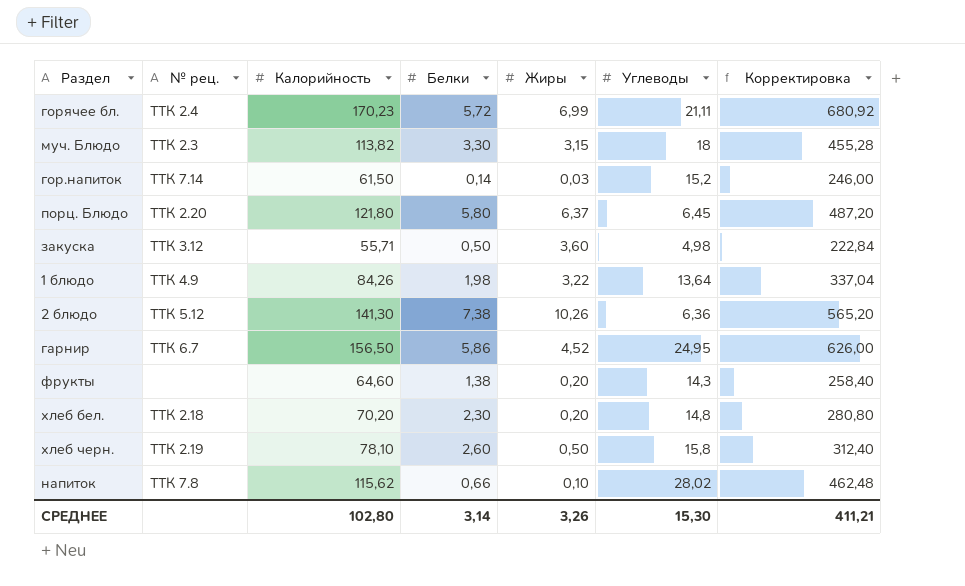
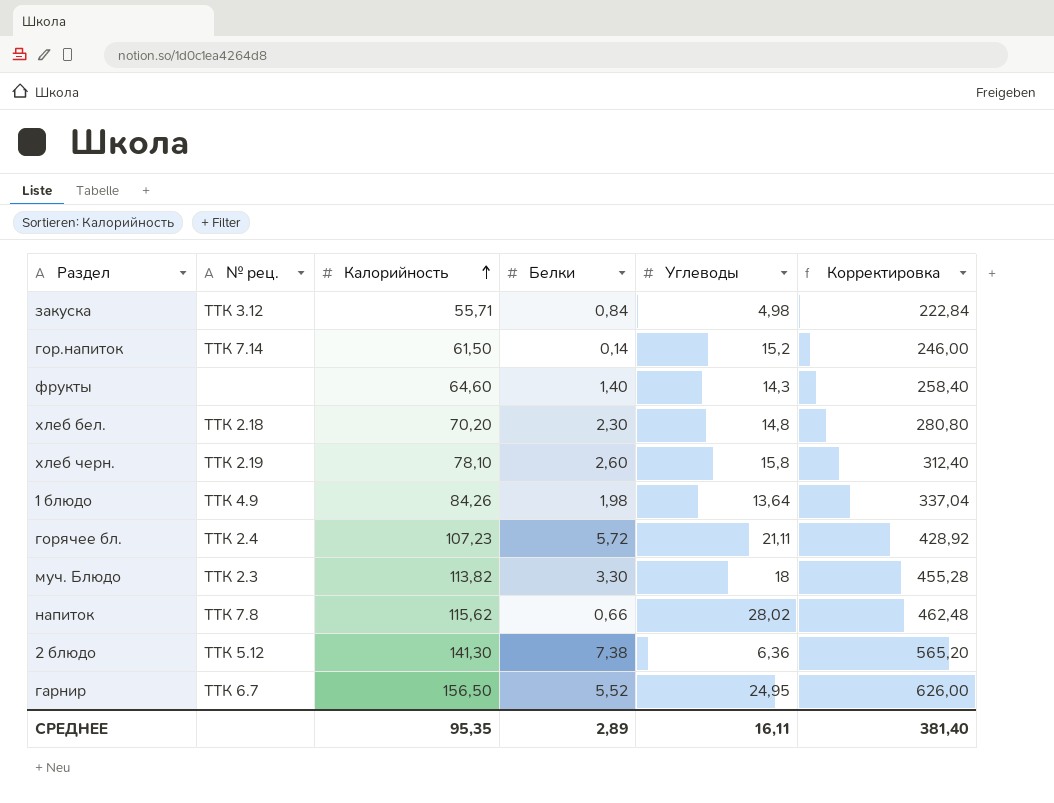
row order: none -> Калорийность ascending
column Жиры | position: 5 -> none
row порц. Блюдо: ТТК 2.20 | 121,80 | 5,80 | 6,37 | 6,45 | 487,20 -> none
закуска | Белки: 0,50 -> 0,84
фрукты | Белки: 1,38 -> 1,40
горячее бл. | Калорийность: 170,23 -> 107,23
горячее бл. | Корректировка: 680,92 -> 428,92
гарнир | Белки: 5,86 -> 5,52
СРЕДНЕЕ | Калорийность: 102,80 -> 95,35
СРЕДНЕЕ | Белки: 3,14 -> 2,89
СРЕДНЕЕ | Углеводы: 15,30 -> 16,11
СРЕДНЕЕ | Корректировка: 411,21 -> 381,40

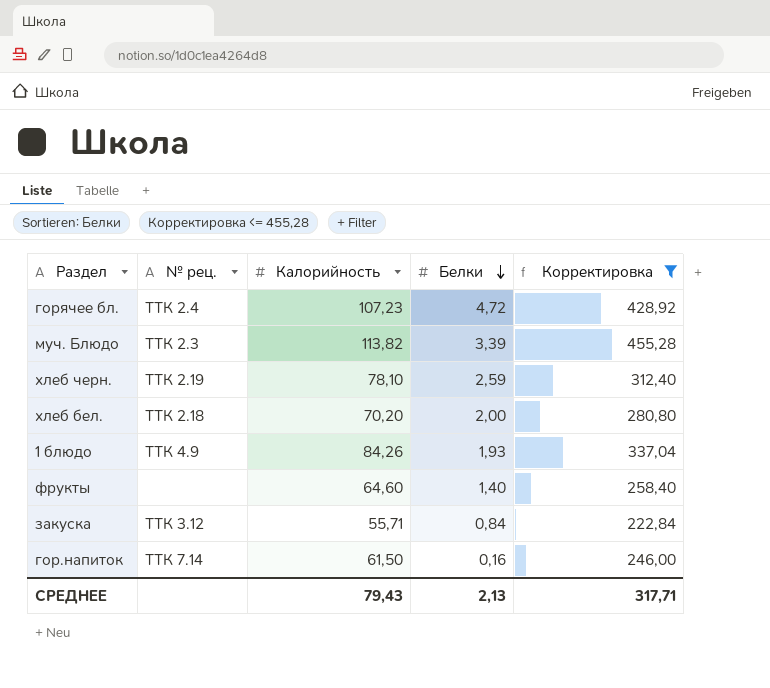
filter: none -> Корректировка <= 455,28
row order: Калорийность ascending -> Белки descending
column Углеводы | position: 5 -> none
горячее бл. | Белки: 5,72 -> 4,72
муч. Блюдо | Белки: 3,30 -> 3,39
хлеб черн. | Белки: 2,60 -> 2,59
хлеб бел. | Белки: 2,30 -> 2,00
1 блюдо | Белки: 1,98 -> 1,93
гор.напиток | Белки: 0,14 -> 0,16
СРЕДНЕЕ | Калорийность: 95,35 -> 79,43
СРЕДНЕЕ | Белки: 2,89 -> 2,13
СРЕДНЕЕ | Корректировка: 381,40 -> 317,71

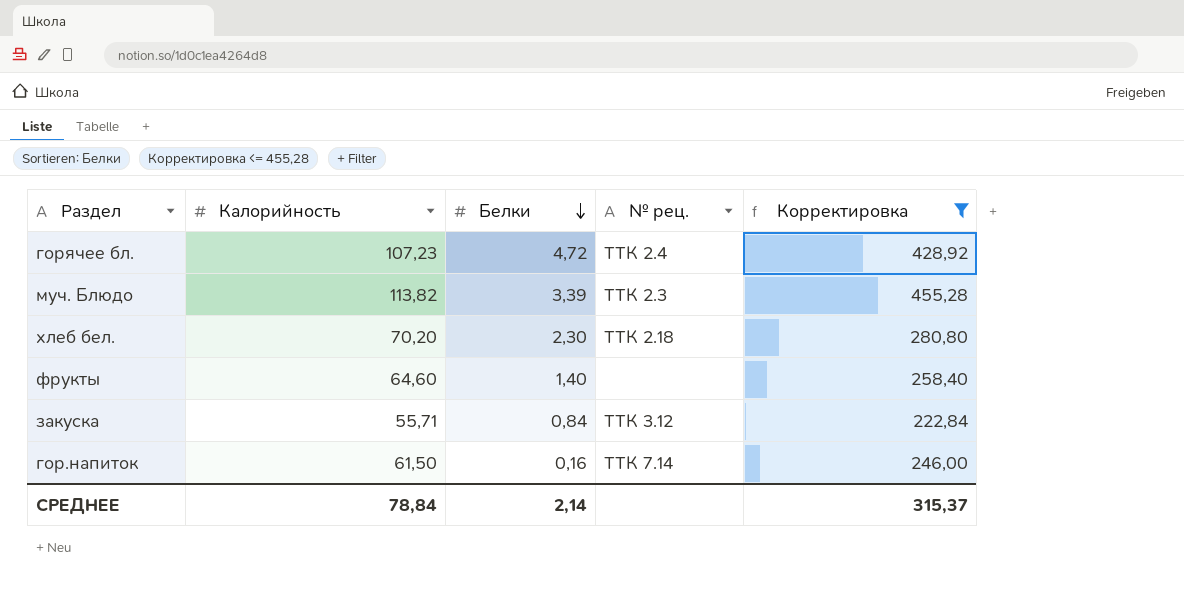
column № рец. | position: 2 -> 4
row хлеб черн.: ТТК 2.19 | 78,10 | 2,59 | 312,40 -> none
row 1 блюдо: ТТК 4.9 | 84,26 | 1,93 | 337,04 -> none
хлеб бел. | Белки: 2,00 -> 2,30
СРЕДНЕЕ | Калорийность: 79,43 -> 78,84
СРЕДНЕЕ | Белки: 2,13 -> 2,14
СРЕДНЕЕ | Корректировка: 317,71 -> 315,37

